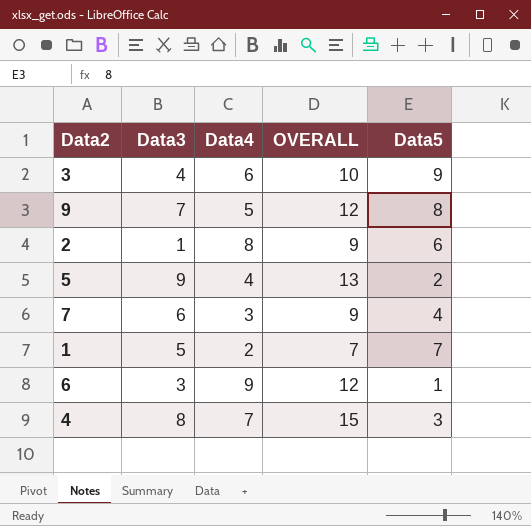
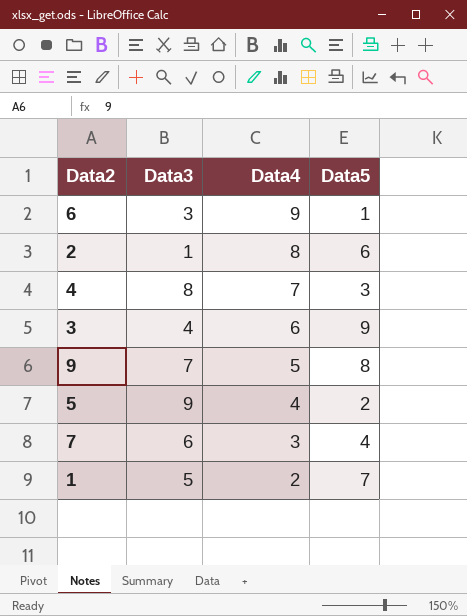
row order: none -> Data4 descending
column OVERALL | formula: [Data3] + [Data4] -> none

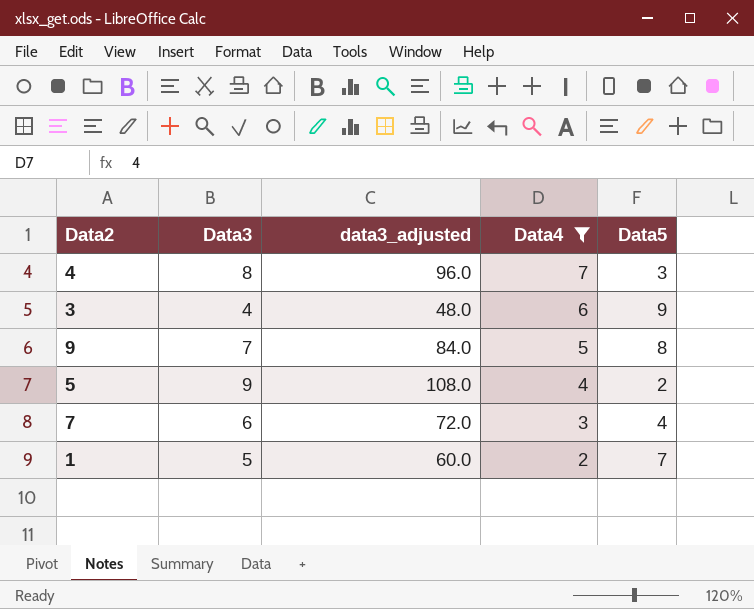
filter: none -> Data4 <= 7
column data3_adjusted | formula: none -> [Data3] * 12

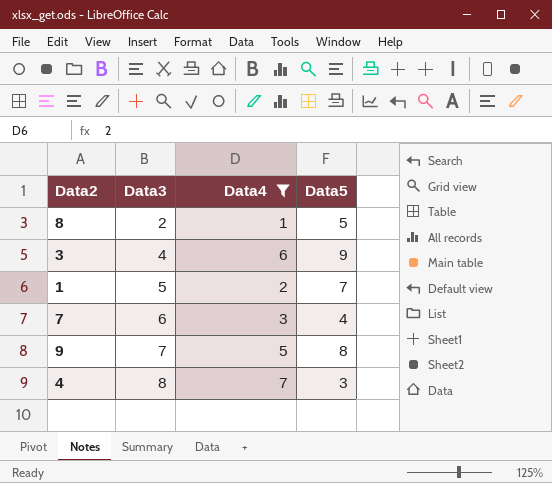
row order: Data4 descending -> Data3 ascending
column data3_adjusted | formula: [Data3] * 12 -> none
row 5: 9 | 108.0 | 4 | 2 -> none
row 8: none -> 2 | 1 | 5

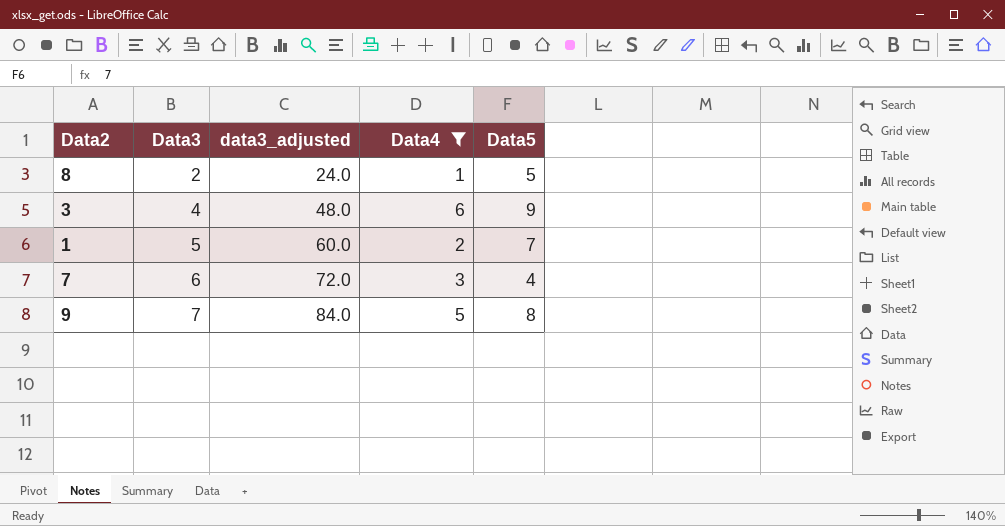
column data3_adjusted | formula: none -> [Data3] * 12
row 4: 8 | 7 | 3 -> none

